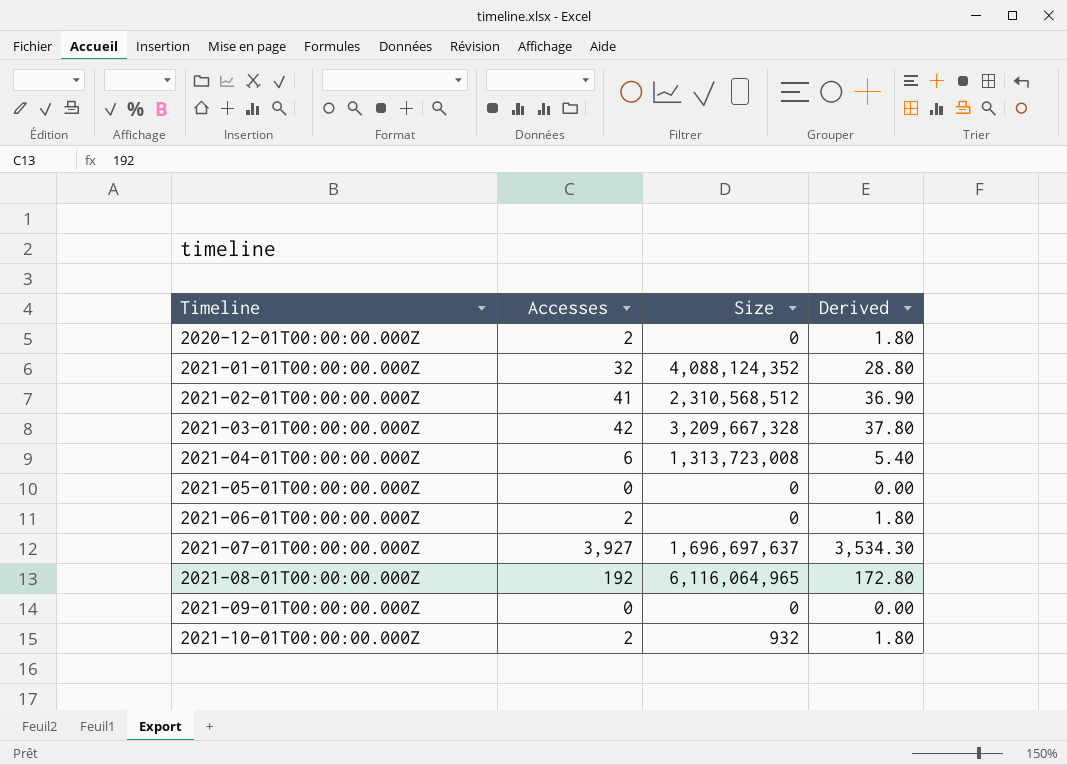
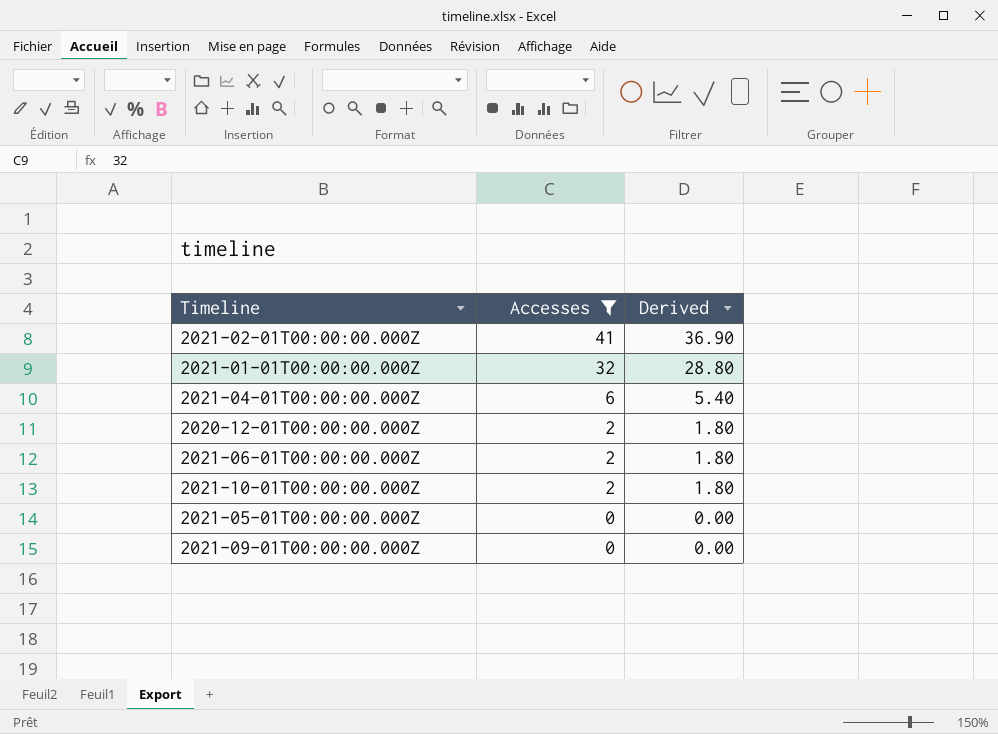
filter: none -> Accesses <= 41
row order: Timeline ascending -> Accesses descending
column Size | position: 3 -> none

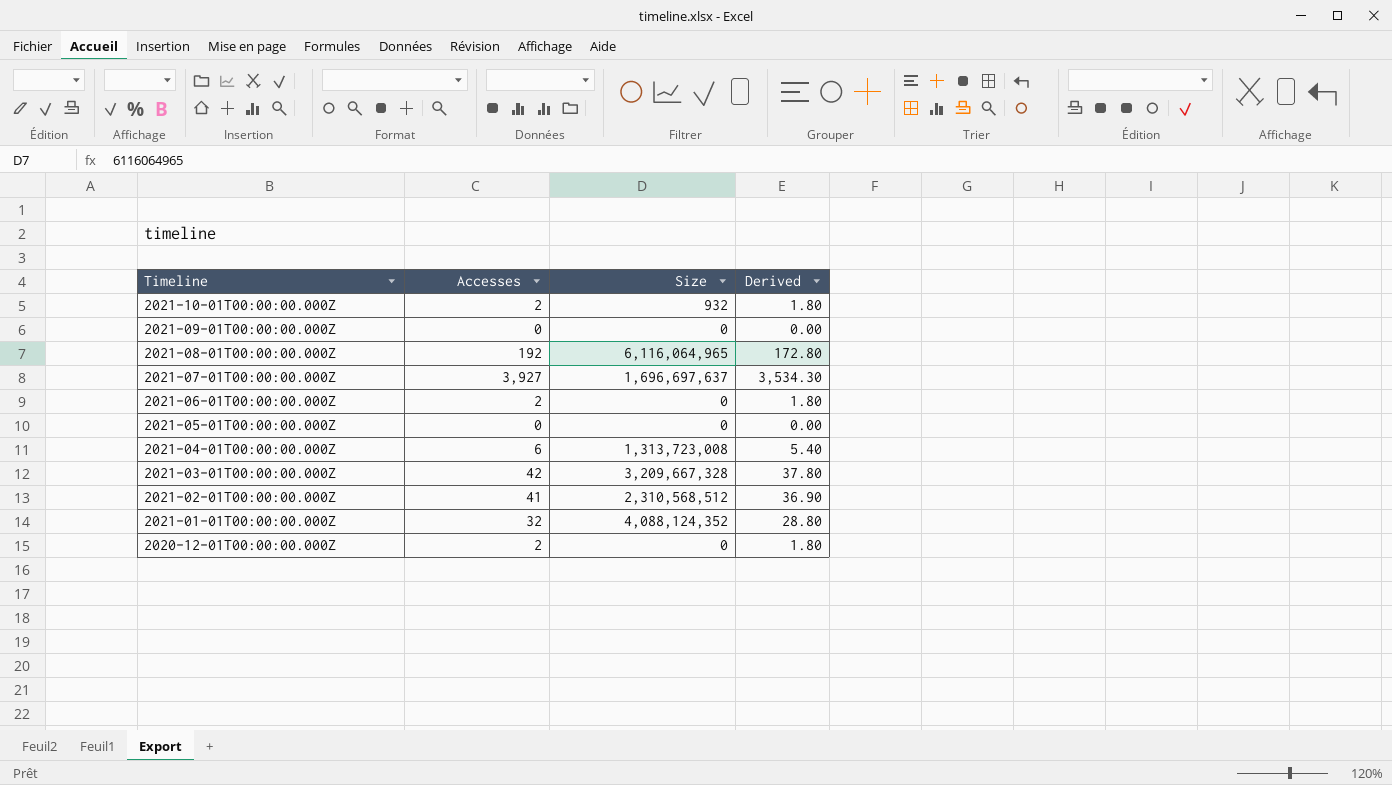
filter: Accesses <= 41 -> none
row order: Accesses descending -> Timeline descending
column Size | position: none -> 3

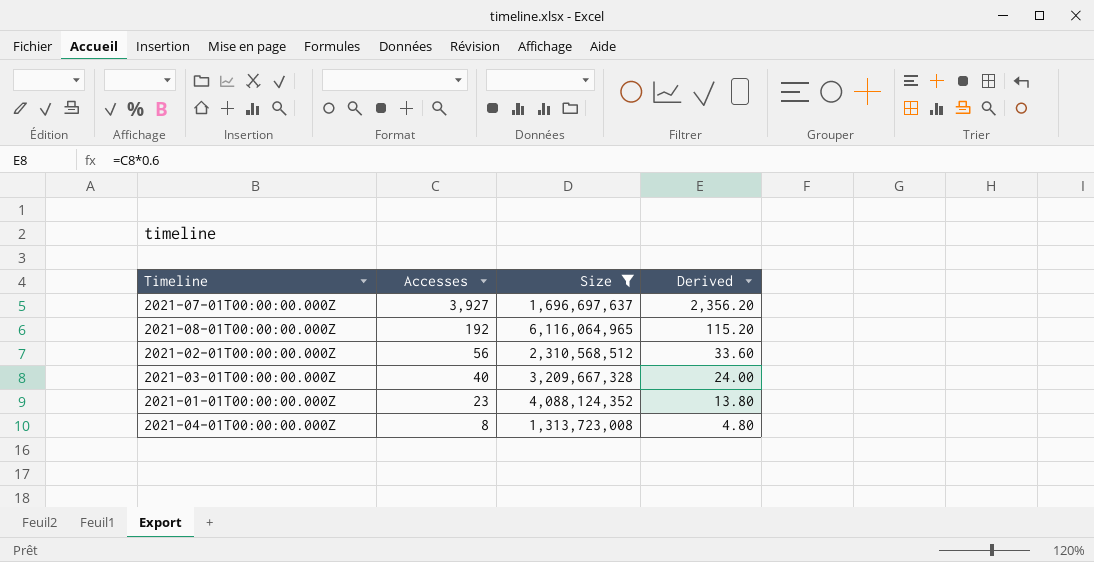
filter: none -> Size >= 1,313,723,008
row order: Timeline descending -> Accesses descending
column Derived | formula: [Accesses] * 0.9 -> [Accesses] * 0.6
2021-02-01T00:00:00.000Z | Accesses: 41 -> 56
2021-03-01T00:00:00.000Z | Accesses: 42 -> 40
2021-01-01T00:00:00.000Z | Accesses: 32 -> 23
2021-04-01T00:00:00.000Z | Accesses: 6 -> 8

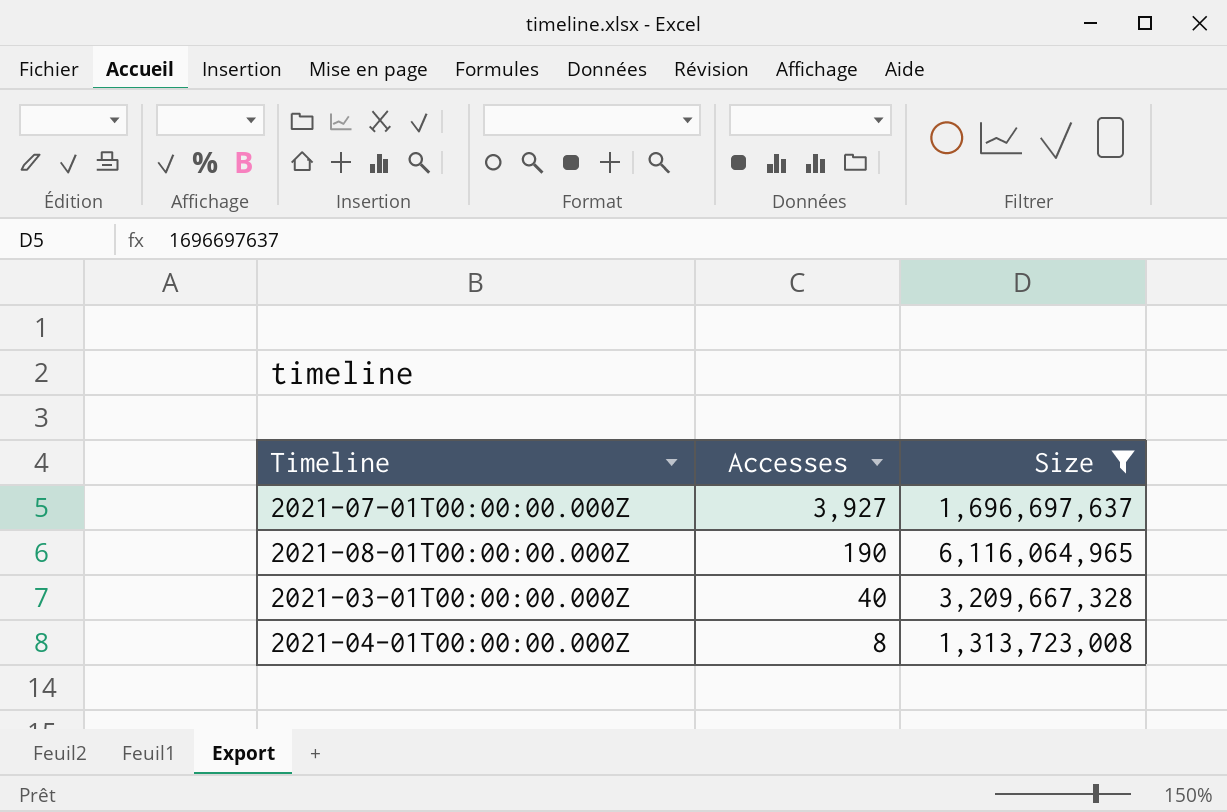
column Derived | formula: [Accesses] * 0.6 -> none
row 2021-02-01T00:00:00.000Z: 56 | 2,310,568,512 | 33.60 -> none
row 2021-01-01T00:00:00.000Z: 23 | 4,088,124,352 | 13.80 -> none
2021-08-01T00:00:00.000Z | Accesses: 192 -> 190

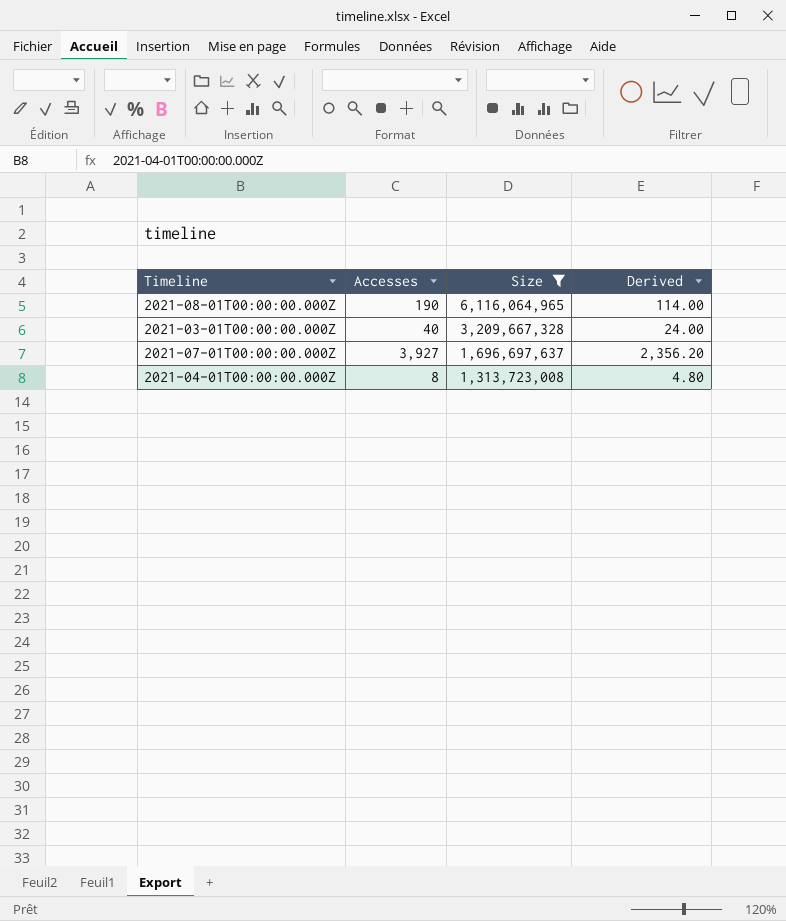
row order: Accesses descending -> Size descending
column Derived | formula: none -> [Accesses] * 0.6

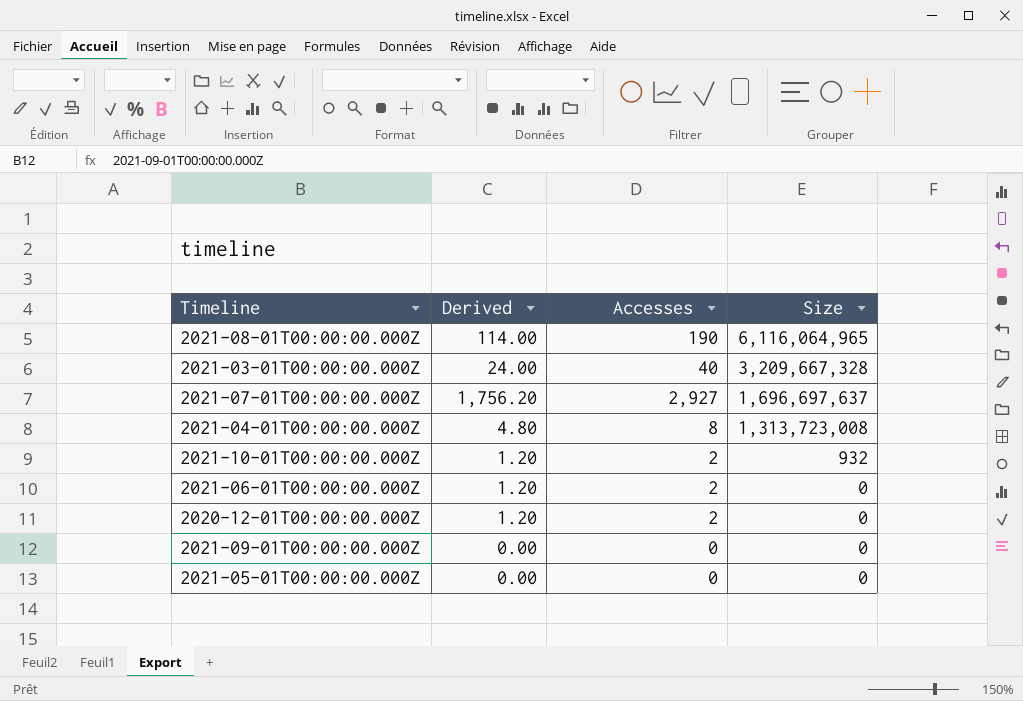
filter: Size >= 1,313,723,008 -> none
column Derived | position: 4 -> 2
2021-07-01T00:00:00.000Z | Derived: 2,356.20 -> 1,756.20
2021-07-01T00:00:00.000Z | Accesses: 3,927 -> 2,927

